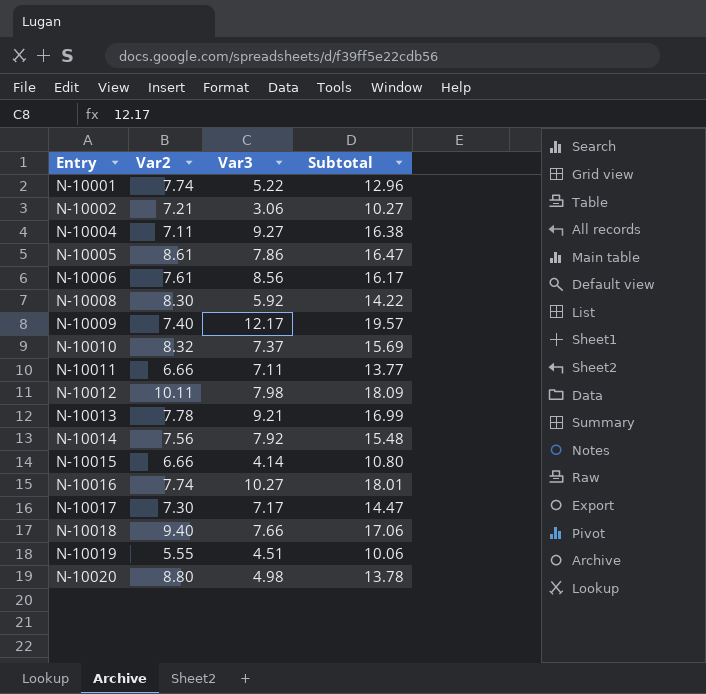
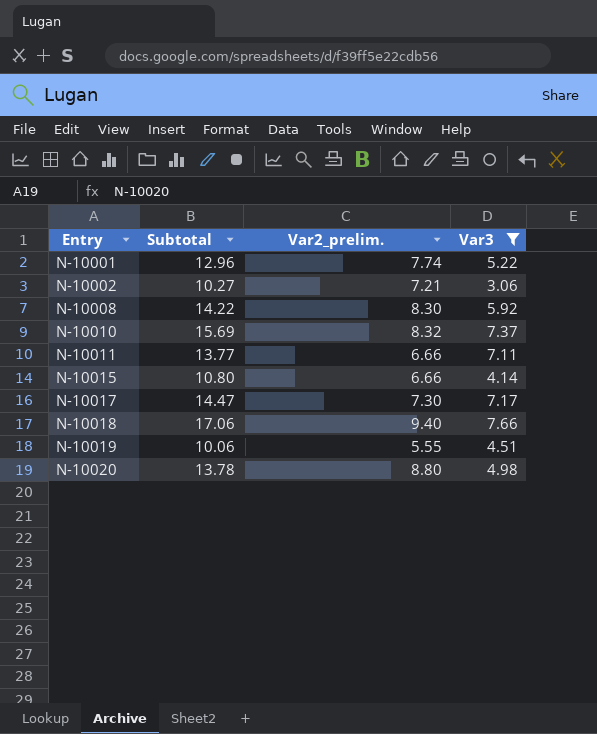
filter: none -> Var3 <= 7.66
column Subtotal | position: 4 -> 2
column name: Var2 -> Var2_prelim.

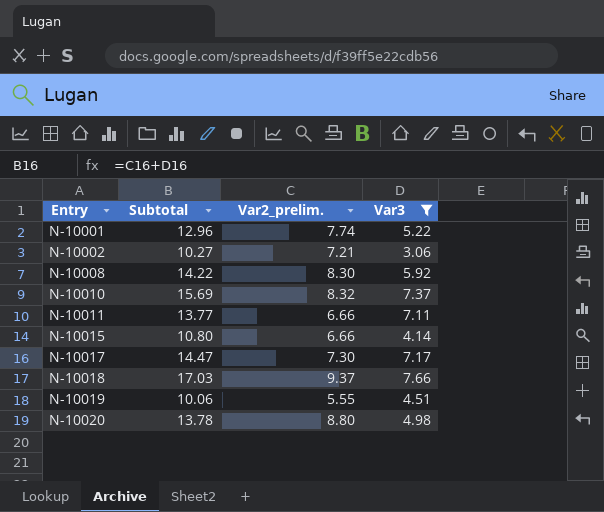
N-10018 | Subtotal: 17.06 -> 17.03
N-10018 | Var2_prelim.: 9.40 -> 9.37

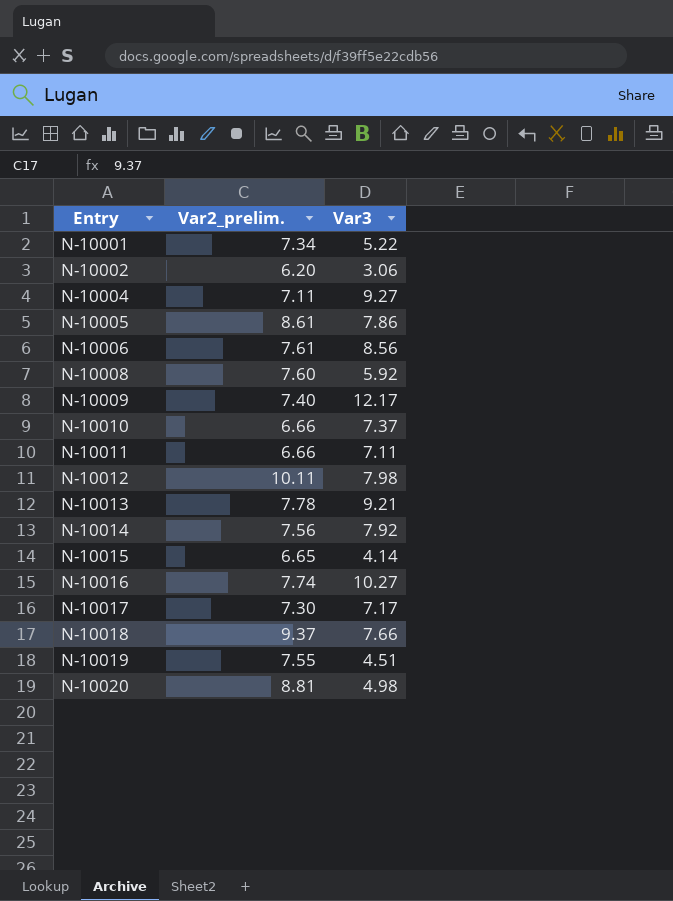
filter: Var3 <= 7.66 -> none
column Subtotal | formula: [Var2_prelim.] + [Var3] -> none
N-10001 | Var2_prelim.: 7.74 -> 7.34
N-10002 | Var2_prelim.: 7.21 -> 6.20
N-10008 | Var2_prelim.: 8.30 -> 7.60
N-10010 | Var2_prelim.: 8.32 -> 6.66
N-10015 | Var2_prelim.: 6.66 -> 6.65
N-10019 | Var2_prelim.: 5.55 -> 7.55
N-10020 | Var2_prelim.: 8.80 -> 8.81

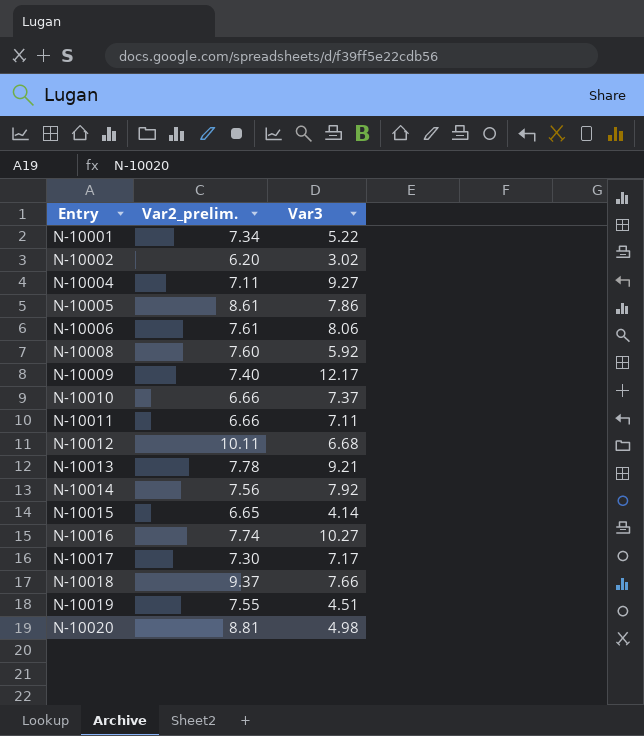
N-10002 | Var3: 3.06 -> 3.02
N-10006 | Var3: 8.56 -> 8.06
N-10012 | Var3: 7.98 -> 6.68

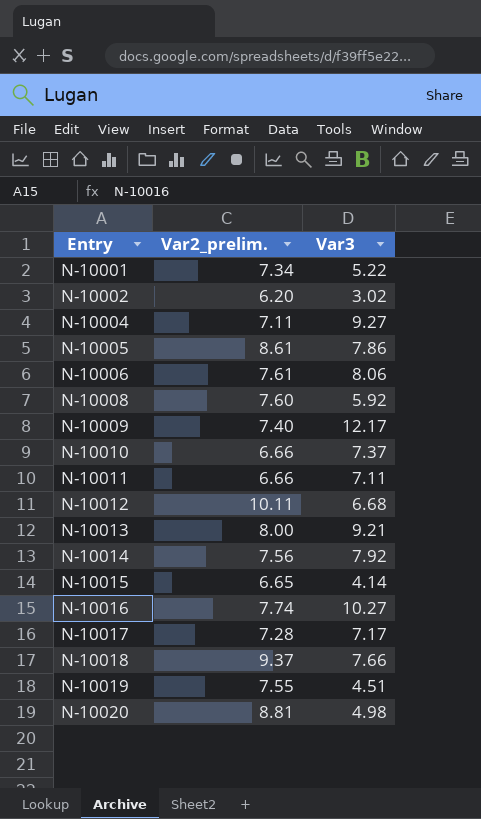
N-10013 | Var2_prelim.: 7.78 -> 8.00
N-10017 | Var2_prelim.: 7.30 -> 7.28

